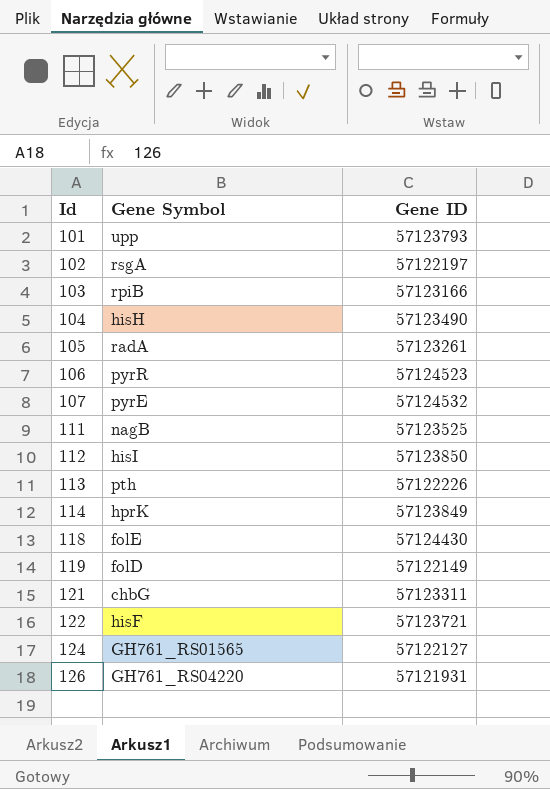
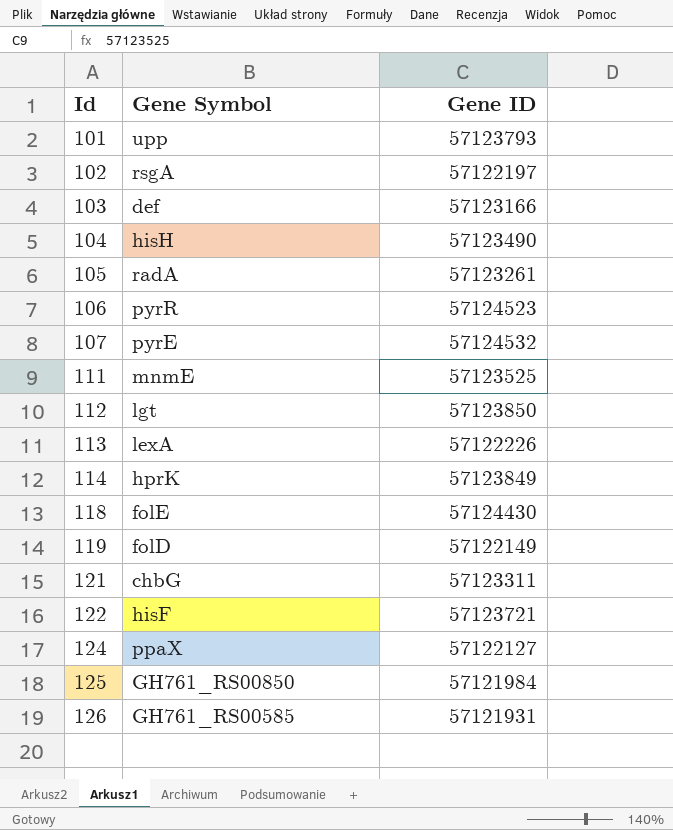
103 | Gene Symbol: rpiB -> def
111 | Gene Symbol: nagB -> mnmE
112 | Gene Symbol: hisI -> lgt
113 | Gene Symbol: pth -> lexA
124 | Gene Symbol: GH761_RS01565 -> ppaX
row 125: none -> GH761_RS00850 | 57121984
126 | Gene Symbol: GH761_RS04220 -> GH761_RS00585

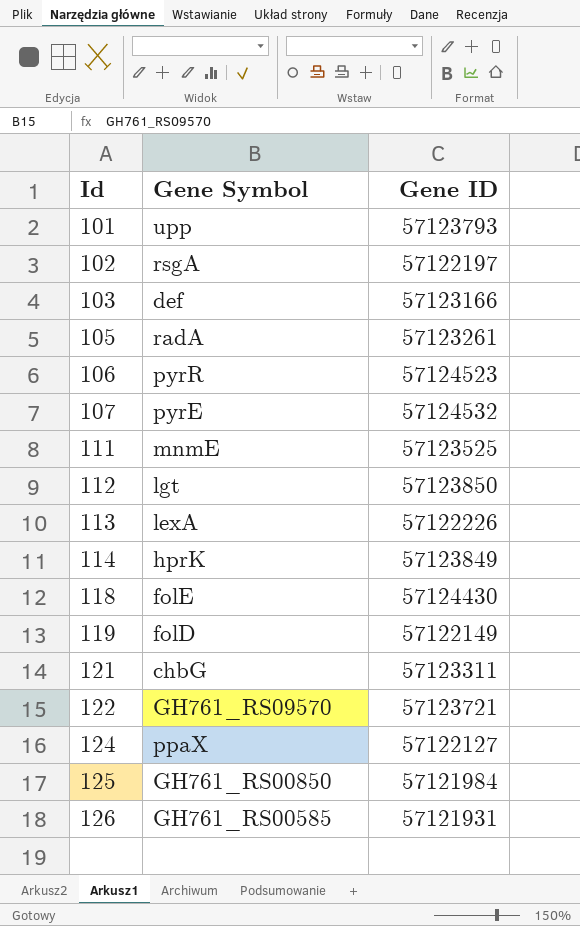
row 104: hisH | 57123490 -> none
122 | Gene Symbol: hisF -> GH761_RS09570

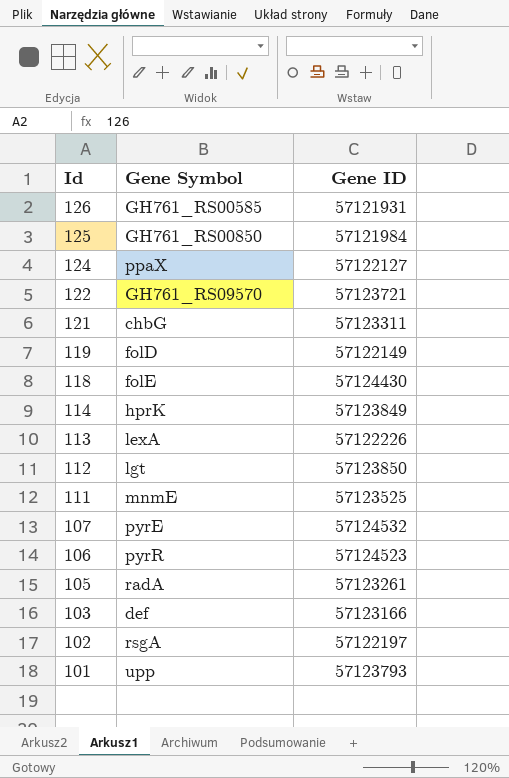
row order: Id ascending -> Id descending

